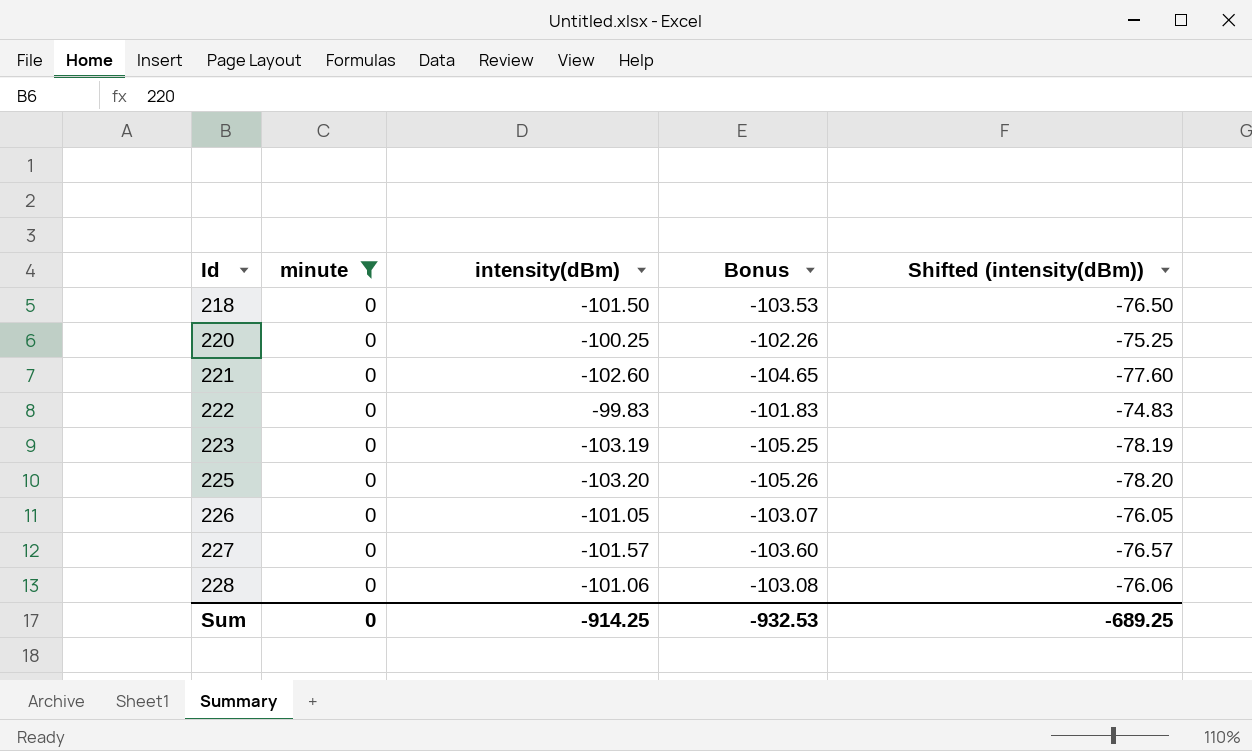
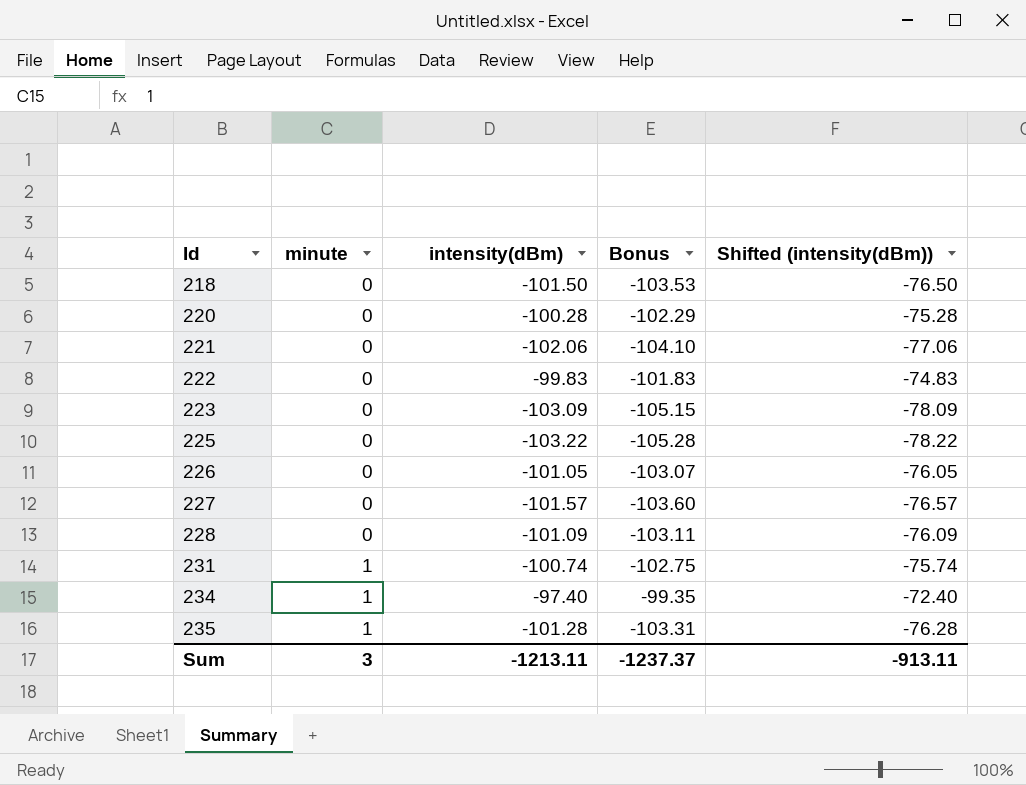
filter: minute = 0 -> none
220 | intensity(dBm): -100.25 -> -100.28
220 | Bonus: -102.26 -> -102.29
220 | Shifted (intensity(dBm)): -75.25 -> -75.28
221 | intensity(dBm): -102.60 -> -102.06
221 | Bonus: -104.65 -> -104.10
221 | Shifted (intensity(dBm)): -77.60 -> -77.06
223 | intensity(dBm): -103.19 -> -103.09
223 | Bonus: -105.25 -> -105.15
223 | Shifted (intensity(dBm)): -78.19 -> -78.09
225 | intensity(dBm): -103.20 -> -103.22
225 | Bonus: -105.26 -> -105.28
225 | Shifted (intensity(dBm)): -78.20 -> -78.22
228 | intensity(dBm): -101.06 -> -101.09
228 | Bonus: -103.08 -> -103.11
228 | Shifted (intensity(dBm)): -76.06 -> -76.09
Sum | minute: 0 -> 3
Sum | intensity(dBm): -914.25 -> -1213.11
Sum | Bonus: -932.53 -> -1237.37
Sum | Shifted (intensity(dBm)): -689.25 -> -913.11

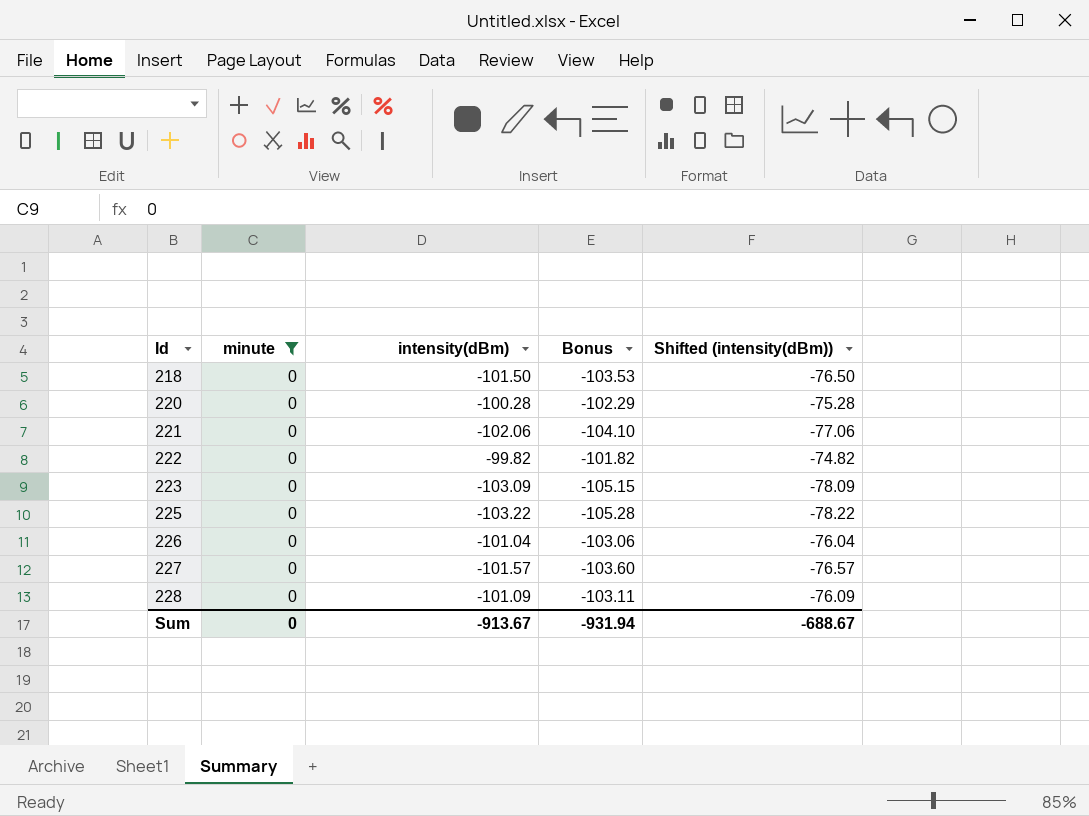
filter: none -> minute = 0
222 | intensity(dBm): -99.83 -> -99.82
222 | Bonus: -101.83 -> -101.82
222 | Shifted (intensity(dBm)): -74.83 -> -74.82
226 | intensity(dBm): -101.05 -> -101.04
226 | Bonus: -103.07 -> -103.06
226 | Shifted (intensity(dBm)): -76.05 -> -76.04
Sum | minute: 3 -> 0
Sum | intensity(dBm): -1213.11 -> -913.67
Sum | Bonus: -1237.37 -> -931.94
Sum | Shifted (intensity(dBm)): -913.11 -> -688.67

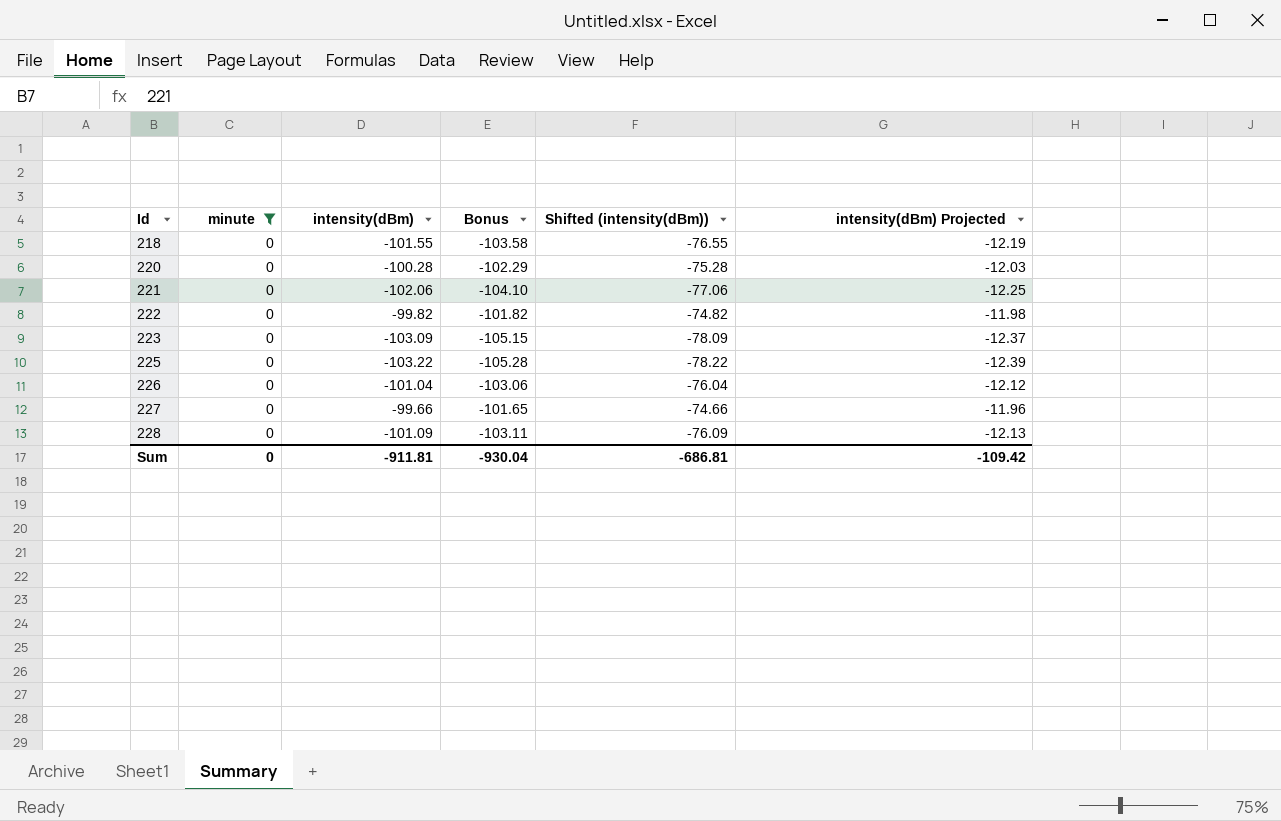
column intensity(dBm) Projected | formula: none -> [intensity(dBm)] * 0.12
218 | intensity(dBm): -101.50 -> -101.55
218 | Bonus: -103.53 -> -103.58
218 | Shifted (intensity(dBm)): -76.50 -> -76.55
227 | intensity(dBm): -101.57 -> -99.66
227 | Bonus: -103.60 -> -101.65
227 | Shifted (intensity(dBm)): -76.57 -> -74.66
Sum | intensity(dBm): -913.67 -> -911.81
Sum | Bonus: -931.94 -> -930.04
Sum | Shifted (intensity(dBm)): -688.67 -> -686.81

